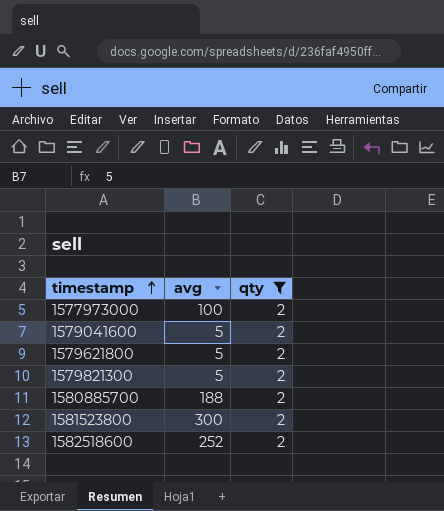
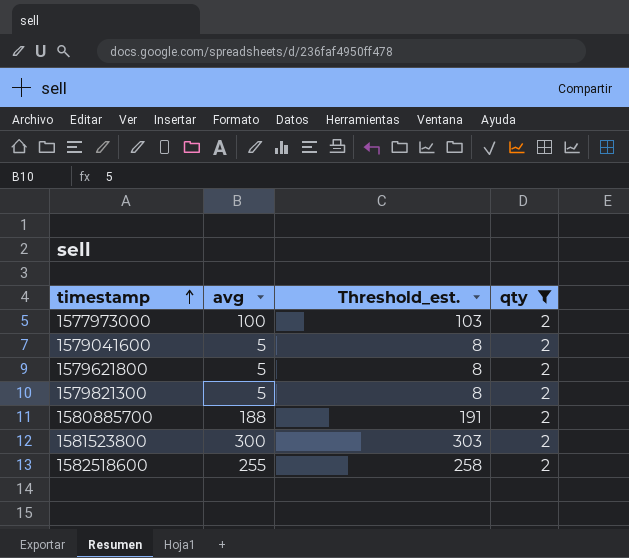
column Threshold_est. | formula: none -> [avg] + 3
1582518600 | avg: 252 -> 255

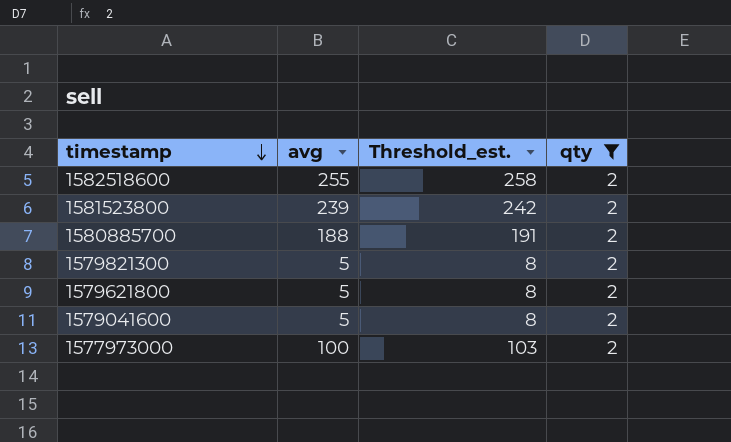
row order: timestamp ascending -> timestamp descending
1581523800 | avg: 300 -> 239
1581523800 | Threshold_est.: 303 -> 242

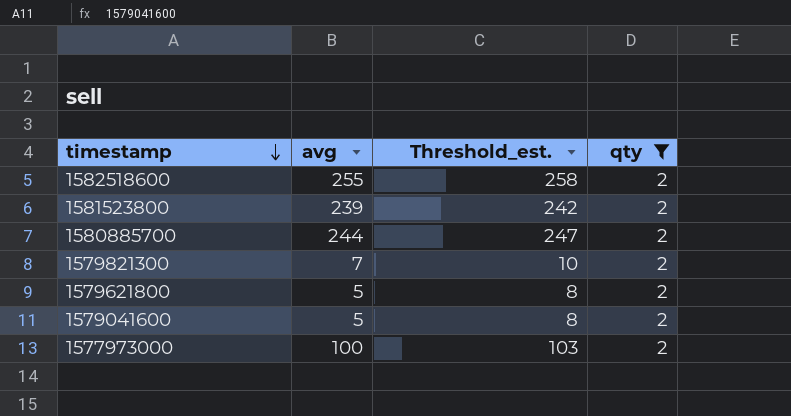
1580885700 | avg: 188 -> 244
1580885700 | Threshold_est.: 191 -> 247
1579821300 | avg: 5 -> 7
1579821300 | Threshold_est.: 8 -> 10

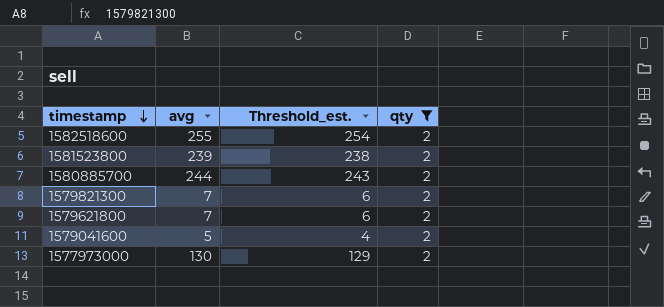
column Threshold_est. | formula: [avg] + 3 -> [avg] - 1
1579621800 | avg: 5 -> 7
1577973000 | avg: 100 -> 130

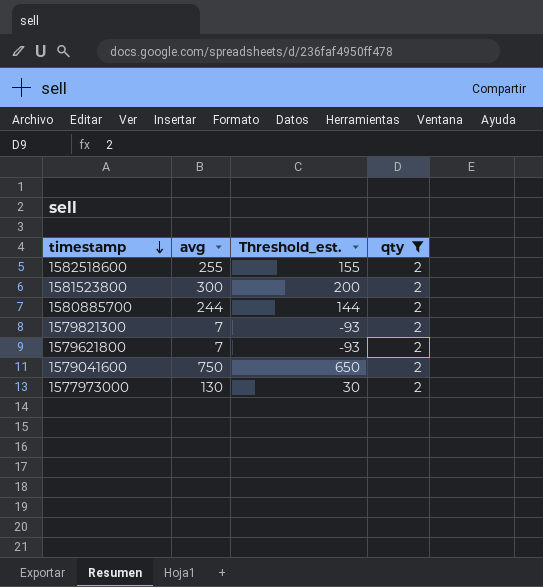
column Threshold_est. | formula: [avg] - 1 -> [avg] - 100
1581523800 | avg: 239 -> 300
1579041600 | avg: 5 -> 750

